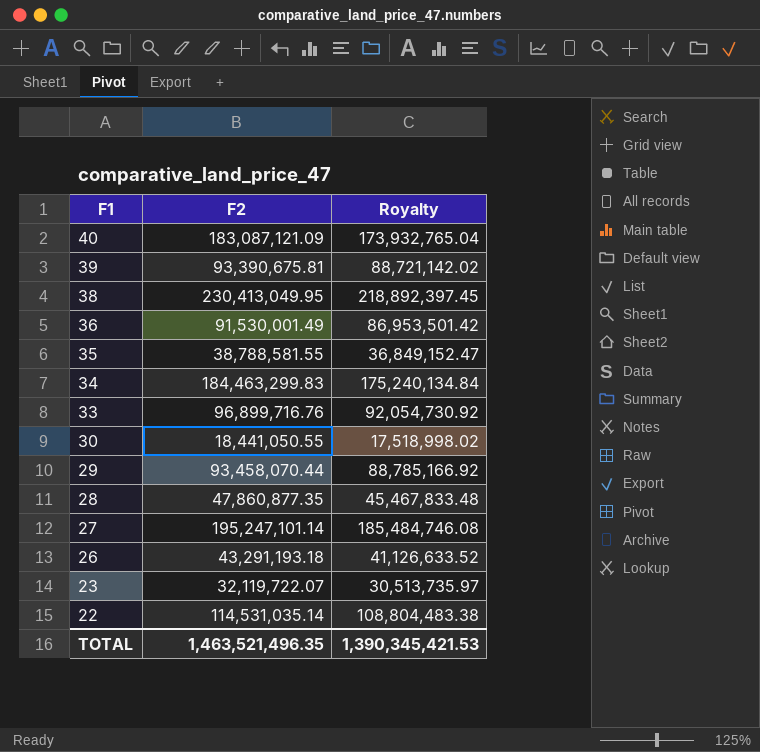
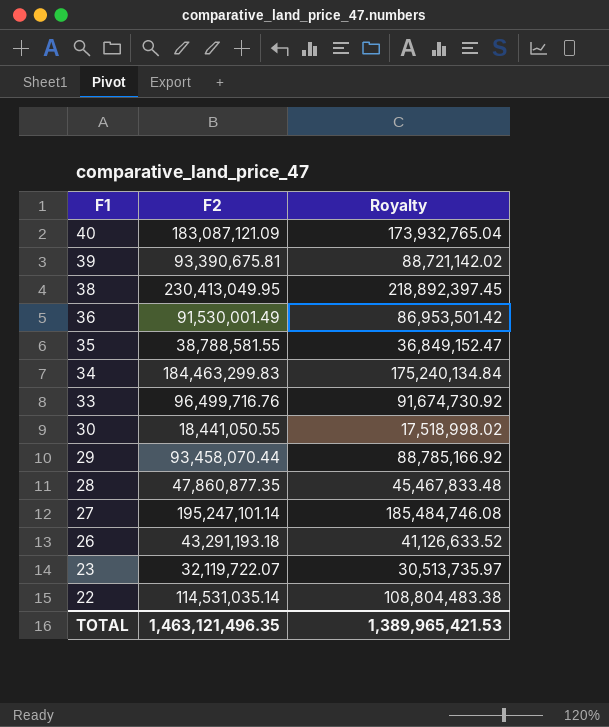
33 | F2: 96,899,716.76 -> 96,499,716.76
33 | Royalty: 92,054,730.92 -> 91,674,730.92
TOTAL | F2: 1,463,521,496.35 -> 1,463,121,496.35
TOTAL | Royalty: 1,390,345,421.53 -> 1,389,965,421.53

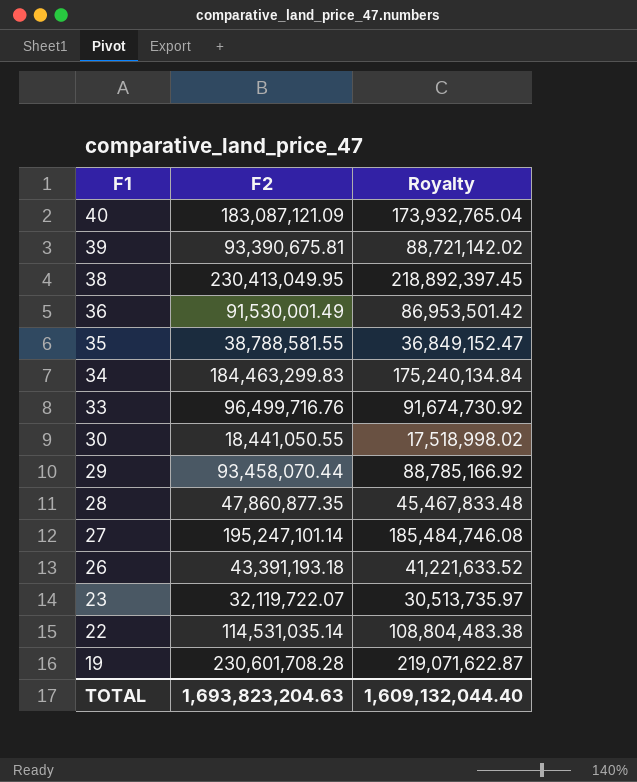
26 | F2: 43,291,193.18 -> 43,391,193.18
26 | Royalty: 41,126,633.52 -> 41,221,633.52
row 19: none -> 230,601,708.28 | 219,071,622.87
TOTAL | F2: 1,463,121,496.35 -> 1,693,823,204.63
TOTAL | Royalty: 1,389,965,421.53 -> 1,609,132,044.40

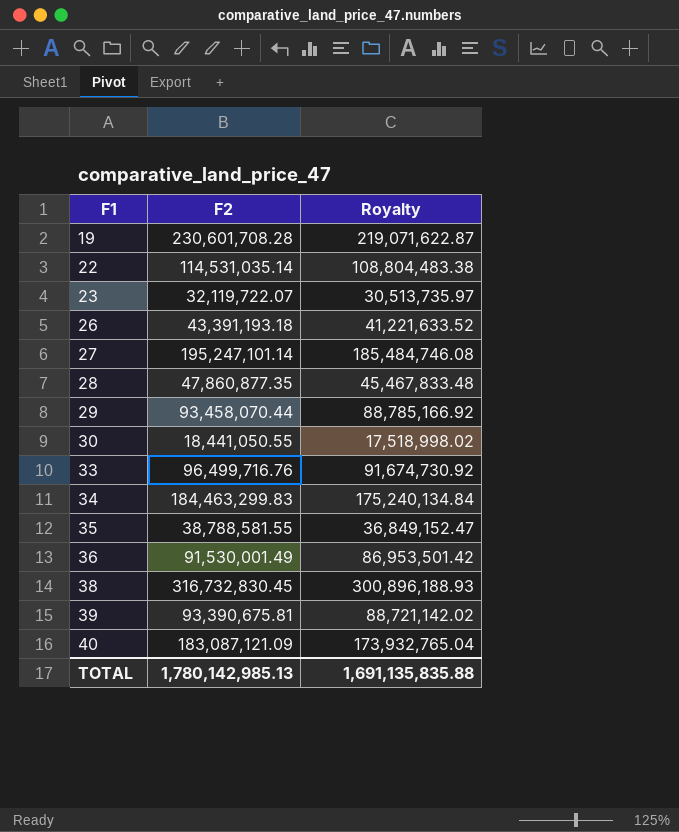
row order: F1 descending -> F1 ascending
38 | F2: 230,413,049.95 -> 316,732,830.45
38 | Royalty: 218,892,397.45 -> 300,896,188.93
TOTAL | F2: 1,693,823,204.63 -> 1,780,142,985.13
TOTAL | Royalty: 1,609,132,044.40 -> 1,691,135,835.88

